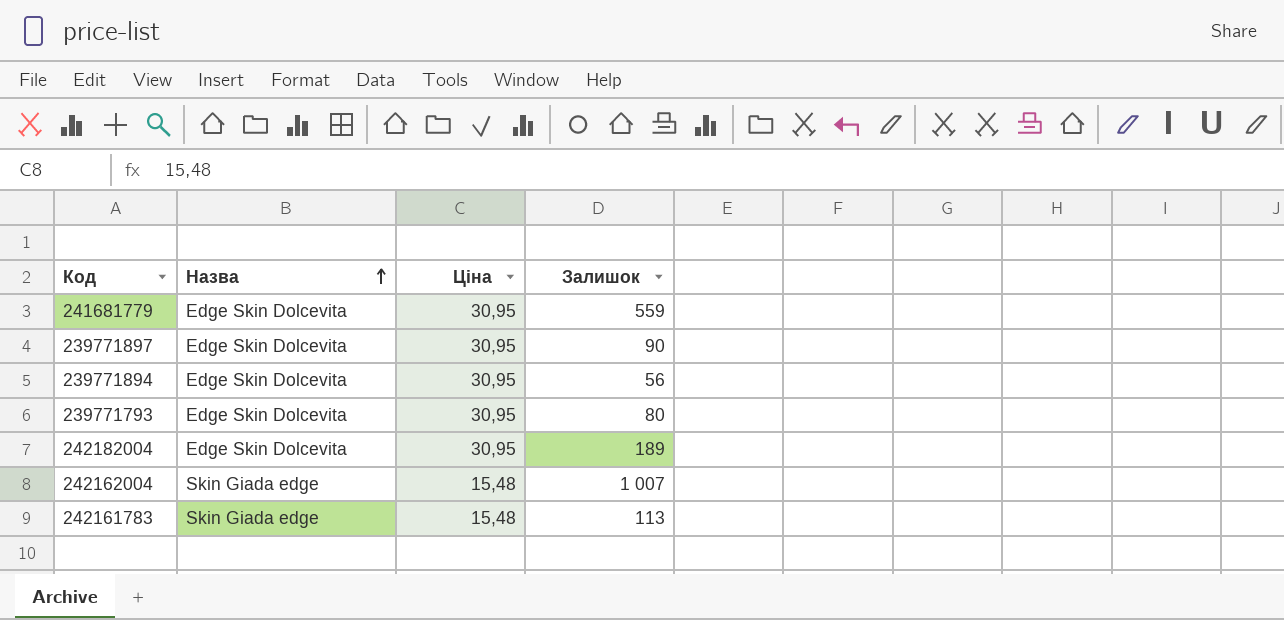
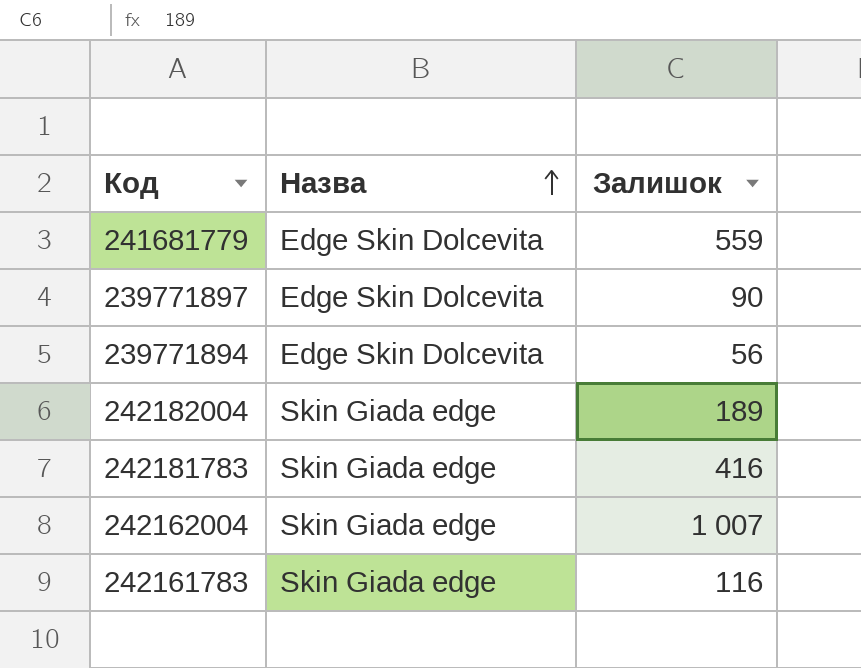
column Ціна | position: 3 -> none
row 239771793: Edge Skin Dolcevita | 30,95 | 80 -> none
242182004 | Назва: Edge Skin Dolcevita -> Skin Giada edge
row 242181783: none -> Skin Giada edge | 416
242161783 | Залишок: 113 -> 116

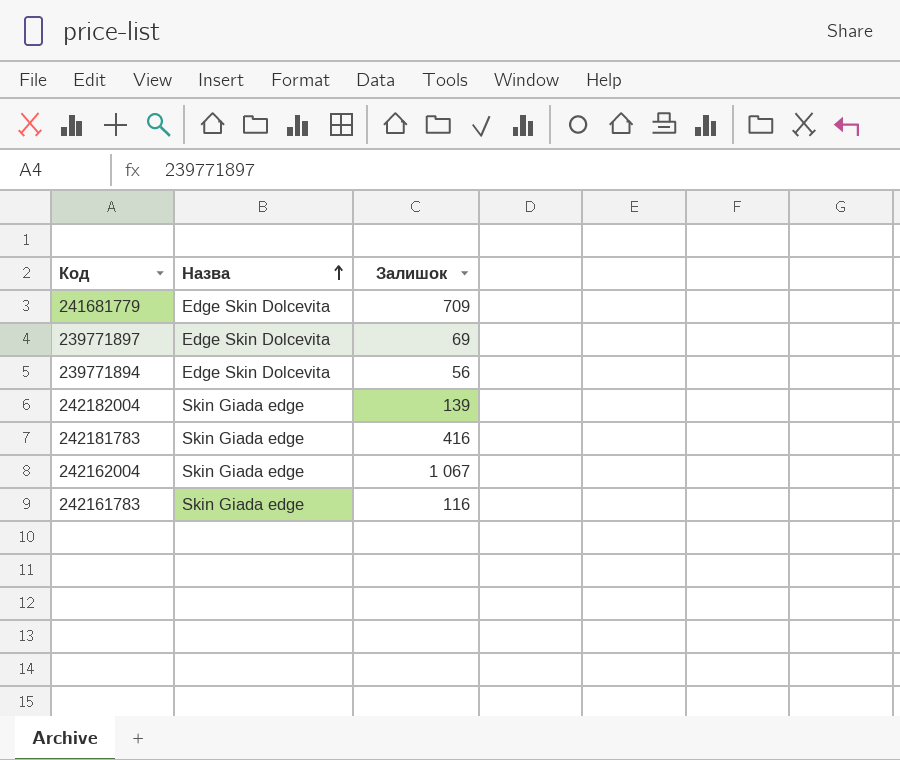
241681779 | Залишок: 559 -> 709
239771897 | Залишок: 90 -> 69
242182004 | Залишок: 189 -> 139
242162004 | Залишок: 1 007 -> 1 067

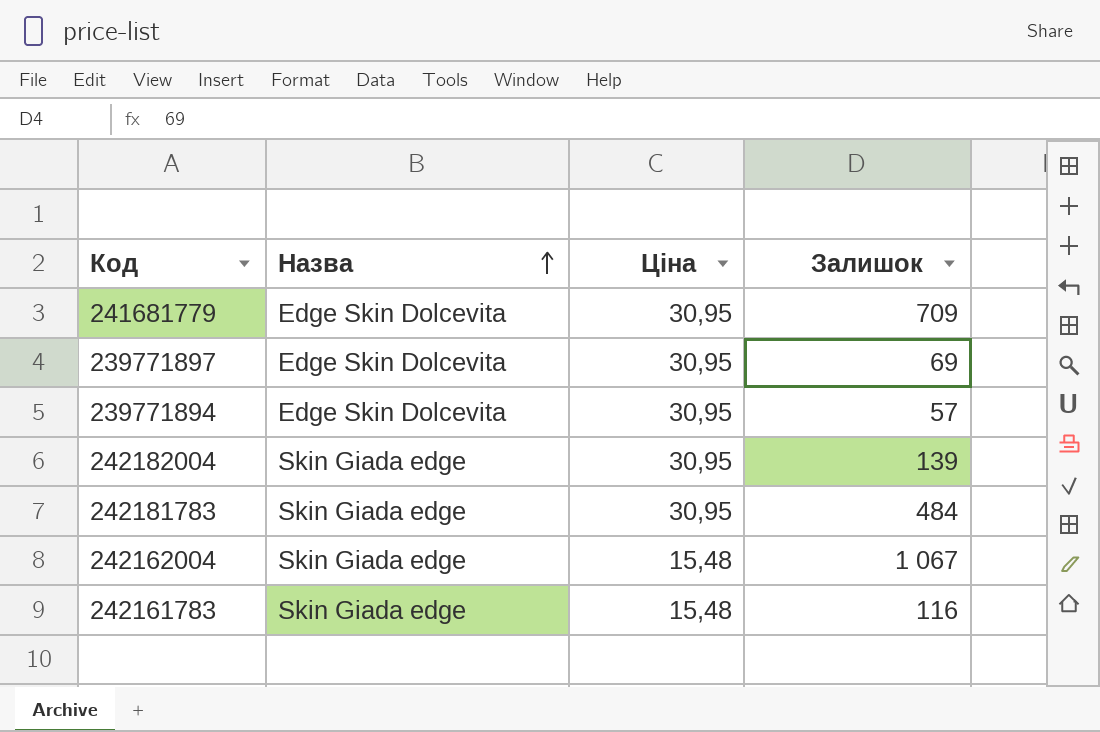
column Ціна | position: none -> 3
239771894 | Залишок: 56 -> 57
242181783 | Залишок: 416 -> 484

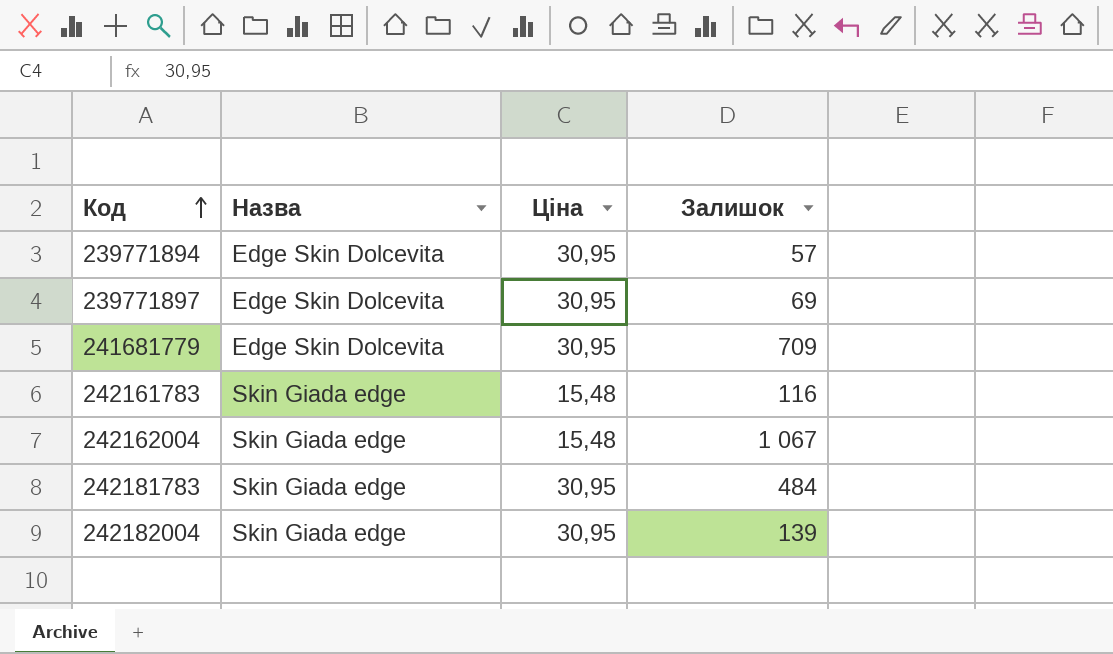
row order: Назва ascending -> Код ascending

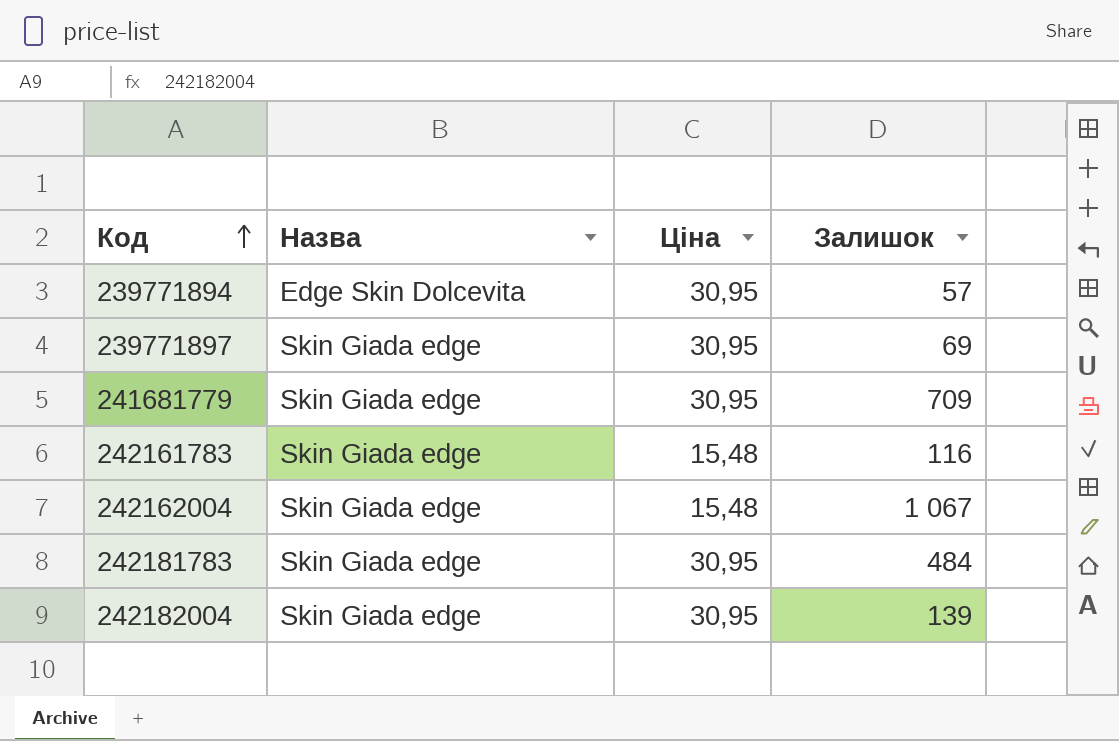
239771897 | Назва: Edge Skin Dolcevita -> Skin Giada edge
241681779 | Назва: Edge Skin Dolcevita -> Skin Giada edge

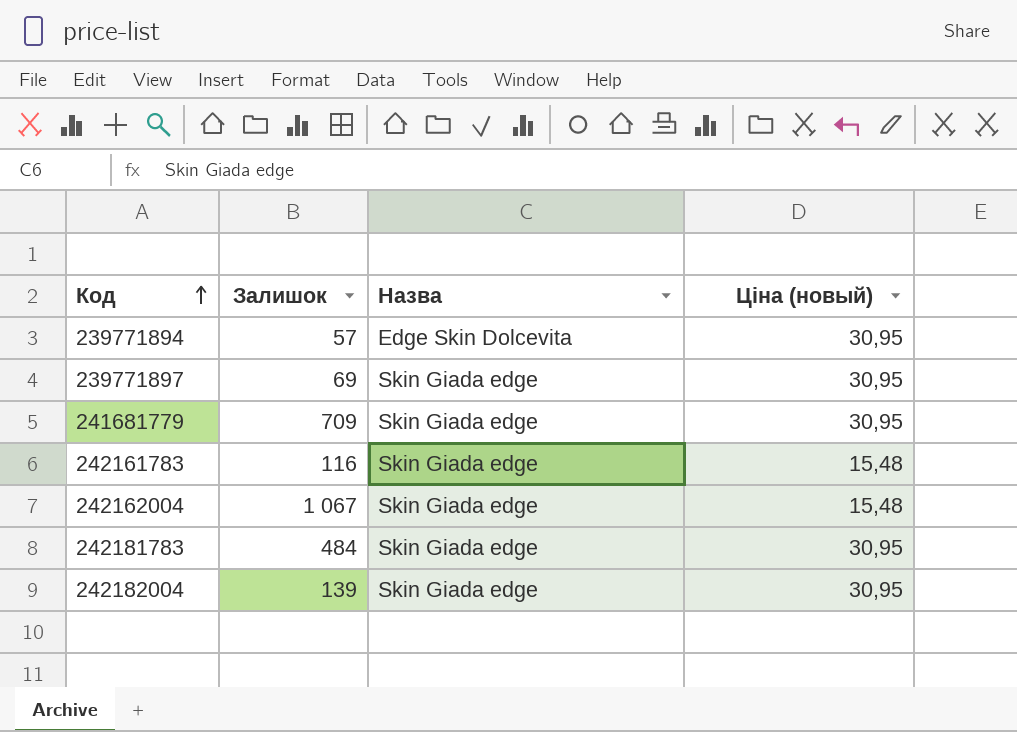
column Залишок | position: 4 -> 2
column name: Ціна -> Ціна (новый)

